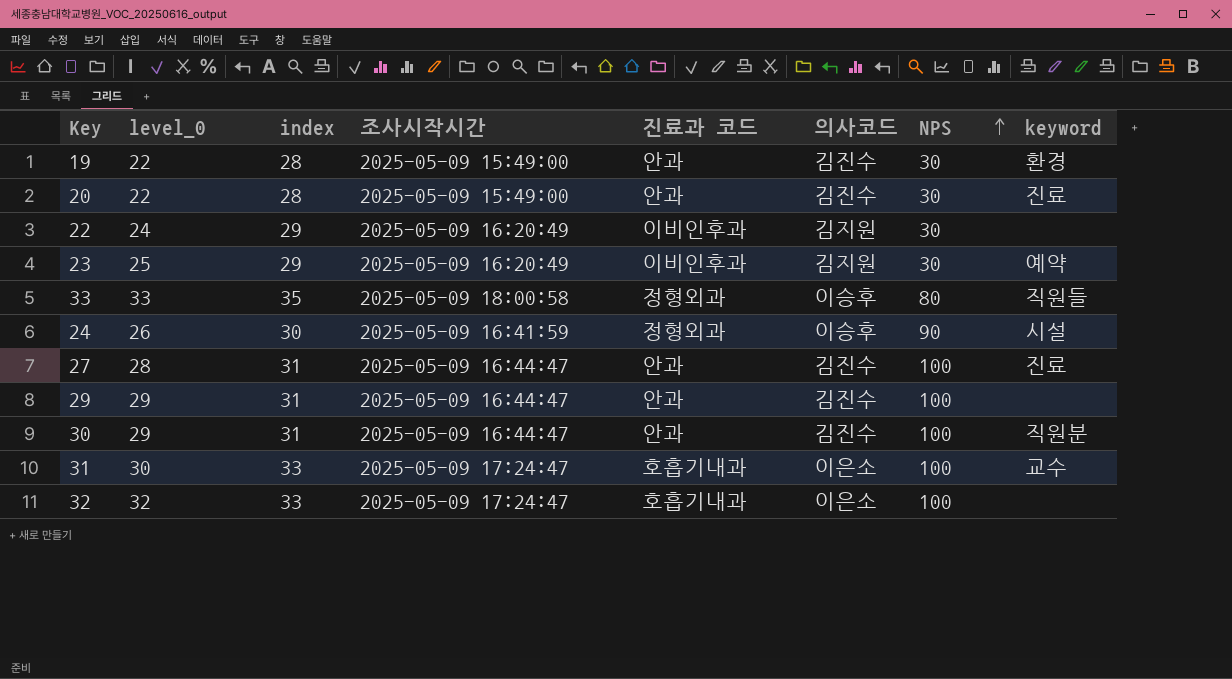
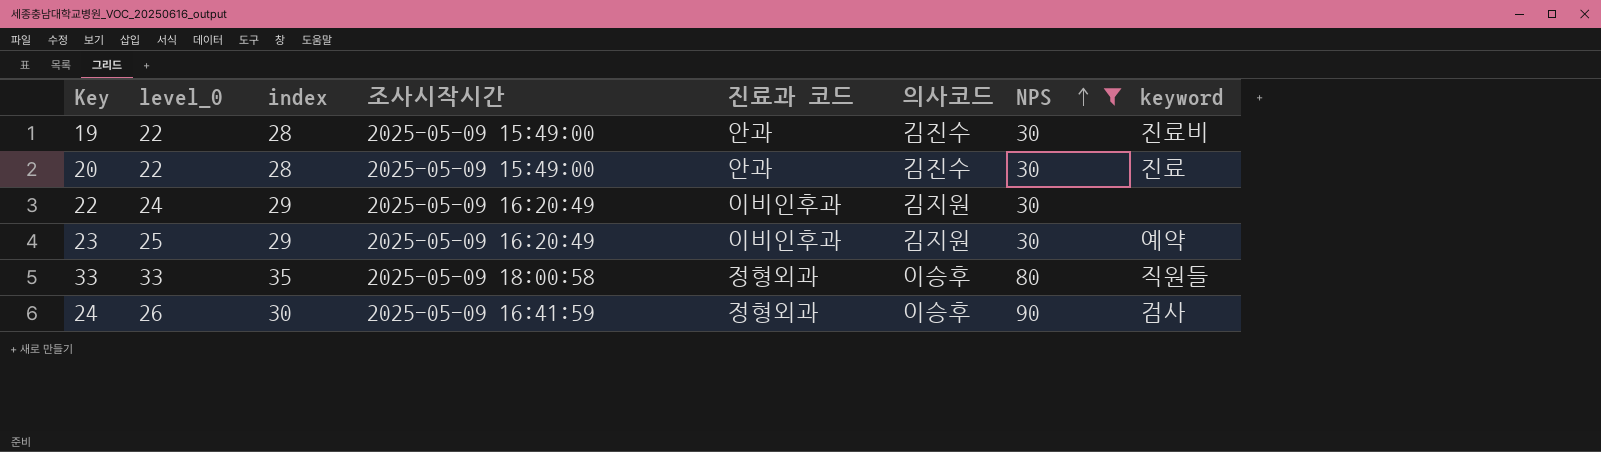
filter: none -> NPS != 100
19 | keyword: 환경 -> 진료비
24 | keyword: 시설 -> 검사

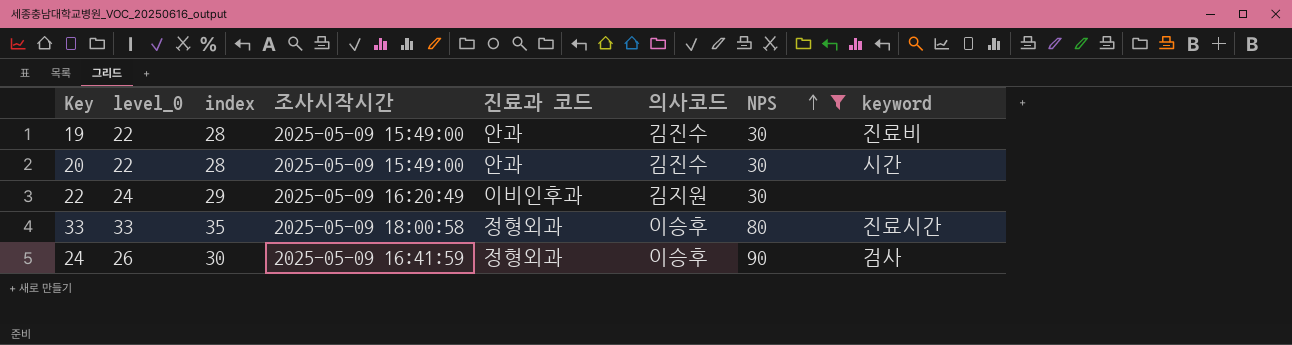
row 23: 25 | 29 | 2025-05-09 16:20:49 | 이비인후과 | 김지원 | 30 | 예약 -> none
20 | keyword: 진료 -> 시간
33 | keyword: 직원들 -> 진료시간

